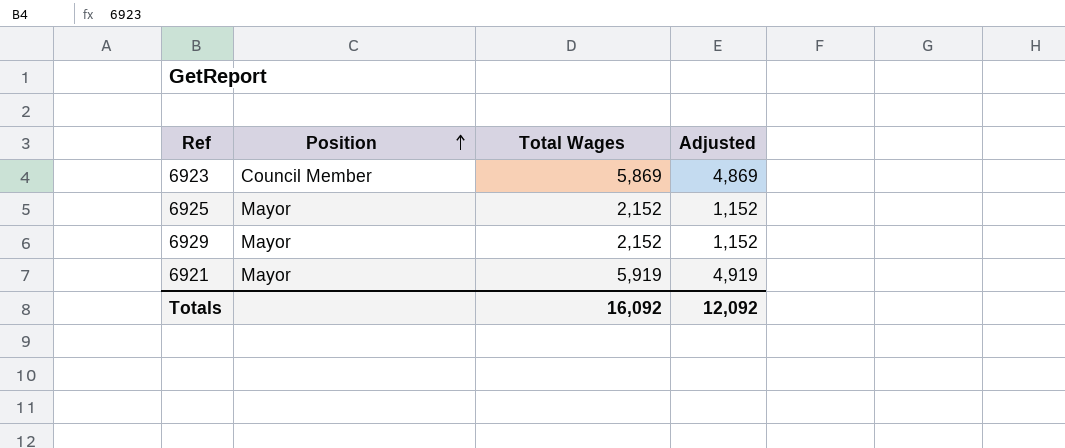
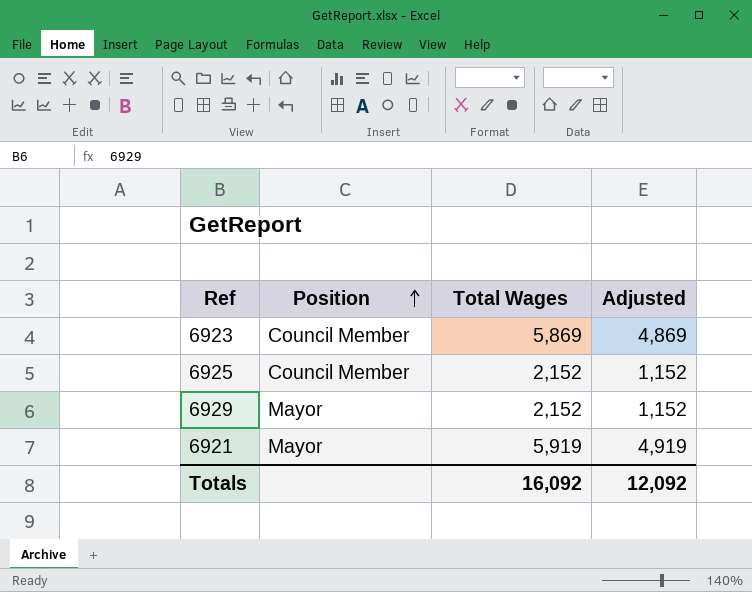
6925 | Position: Mayor -> Council Member

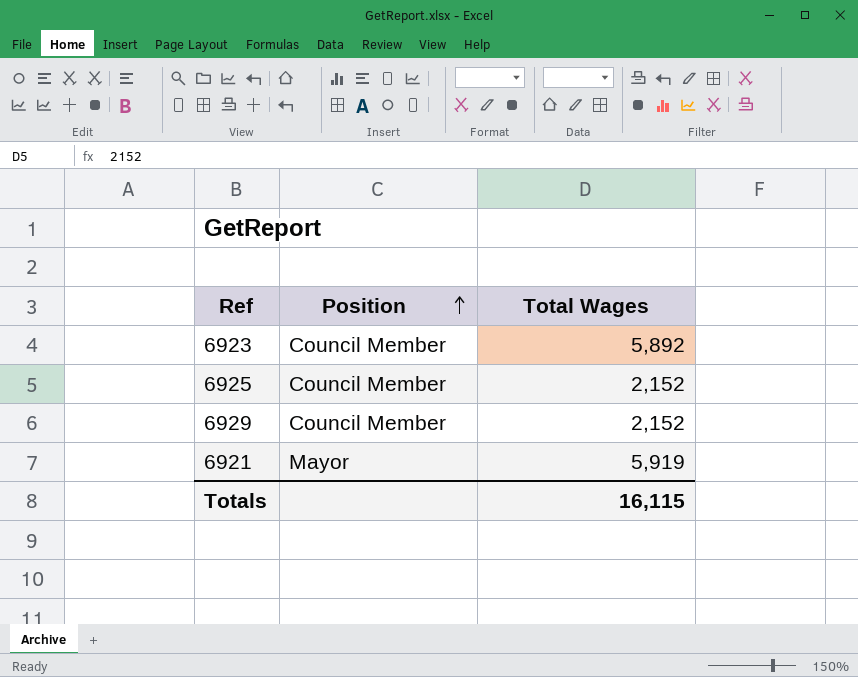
column Adjusted | formula: [Total Wages] - 1000 -> none
6923 | Total Wages: 5,869 -> 5,892
6929 | Position: Mayor -> Council Member
Totals | Total Wages: 16,092 -> 16,115

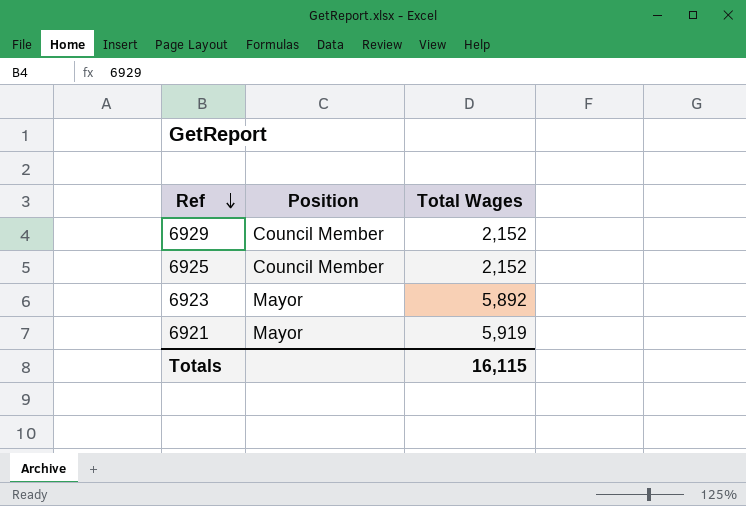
row order: Position ascending -> Ref descending
6923 | Position: Council Member -> Mayor

